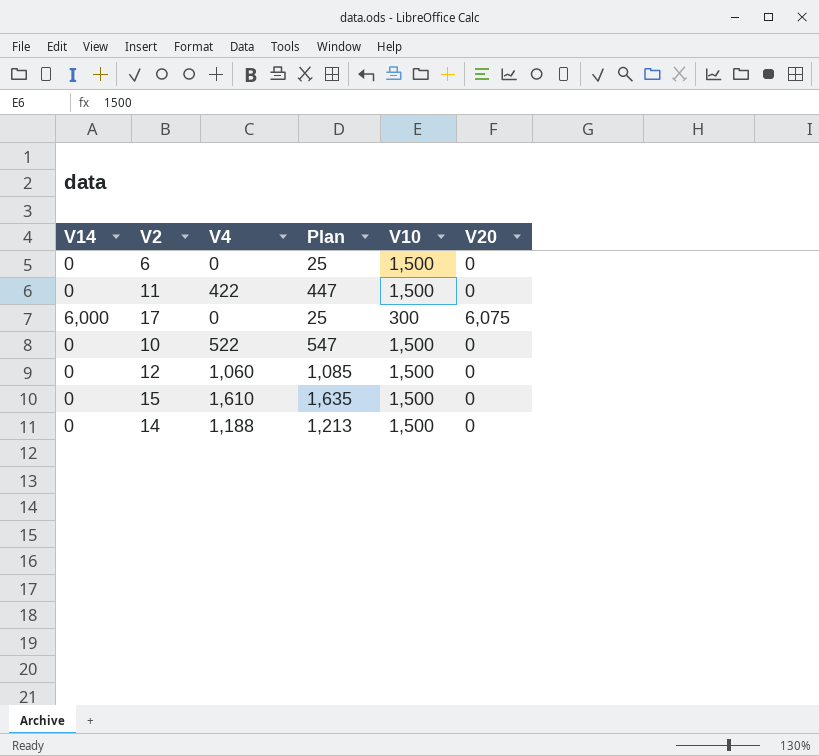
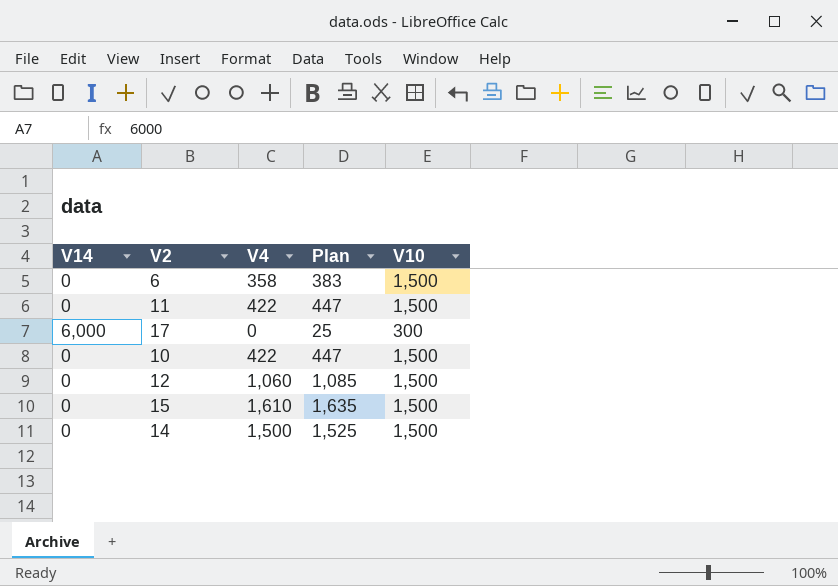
column V20 | position: 6 -> none
6 | V4: 0 -> 358
6 | Plan: 25 -> 383
10 | V4: 522 -> 422
10 | Plan: 547 -> 447
14 | V4: 1,188 -> 1,500
14 | Plan: 1,213 -> 1,525

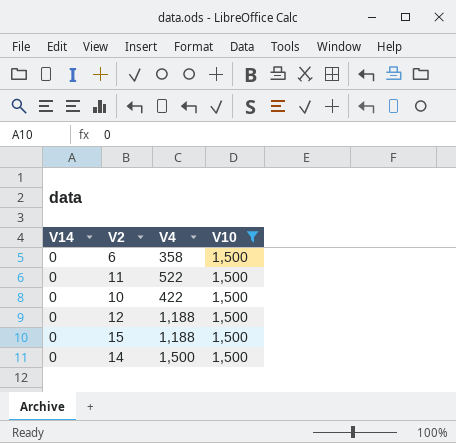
filter: none -> V10 = 1,500
column Plan | formula: [V4] + 25 -> none
11 | V4: 422 -> 522
12 | V4: 1,060 -> 1,188
15 | V4: 1,610 -> 1,188

